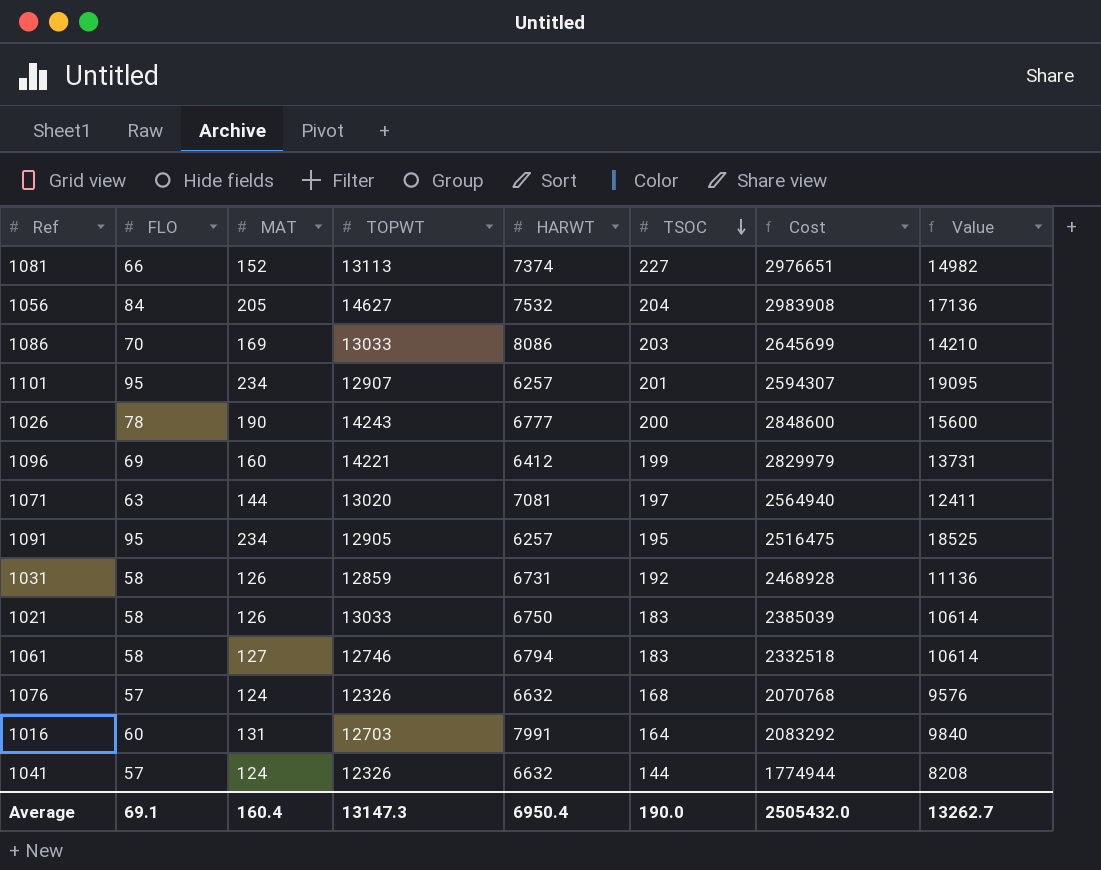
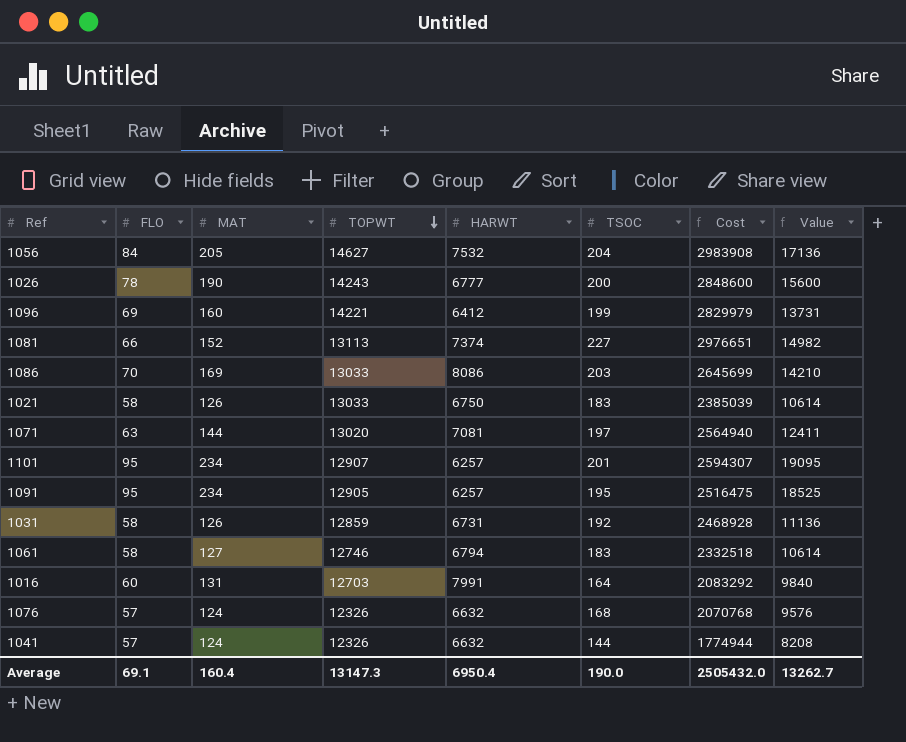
row order: TSOC descending -> TOPWT descending

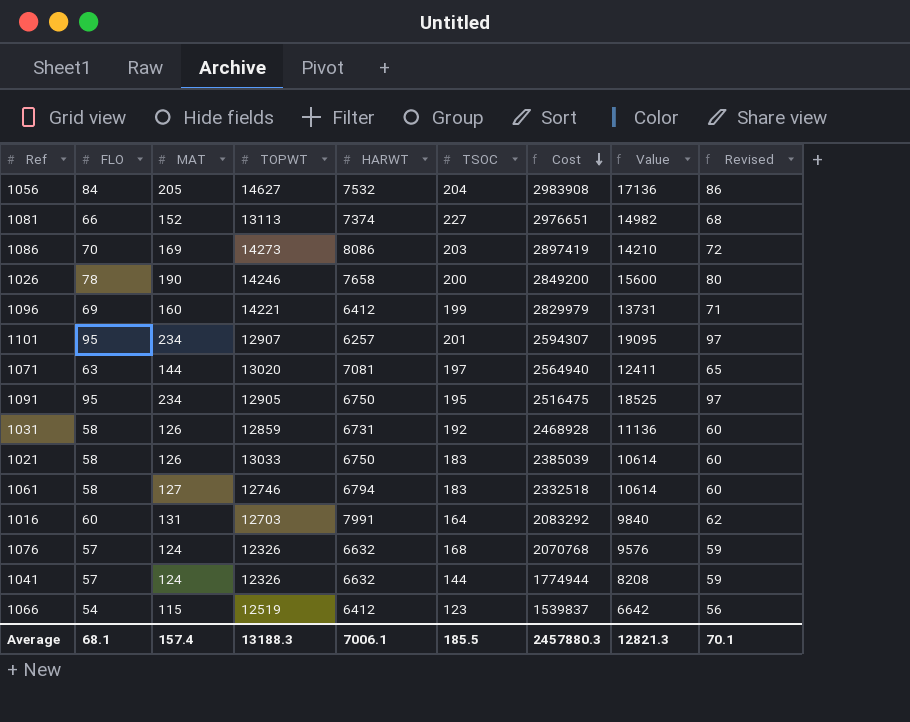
row order: TOPWT descending -> Cost descending
column Revised | formula: none -> [FLO] + 2
1086 | TOPWT: 13033 -> 14273
1086 | Cost: 2645699 -> 2897419
1026 | TOPWT: 14243 -> 14246
1026 | HARWT: 6777 -> 7658
1026 | Cost: 2848600 -> 2849200
1091 | HARWT: 6257 -> 6750
row 1066: none -> 54 | 115 | 12519 | 6412 | 123 | 1539837 | 6642 | 56
Average | FLO: 69.1 -> 68.1
Average | MAT: 160.4 -> 157.4
Average | TOPWT: 13147.3 -> 13188.3
Average | HARWT: 6950.4 -> 7006.1
Average | TSOC: 190.0 -> 185.5
Average | Cost: 2505432.0 -> 2457880.3
Average | Value: 13262.7 -> 12821.3

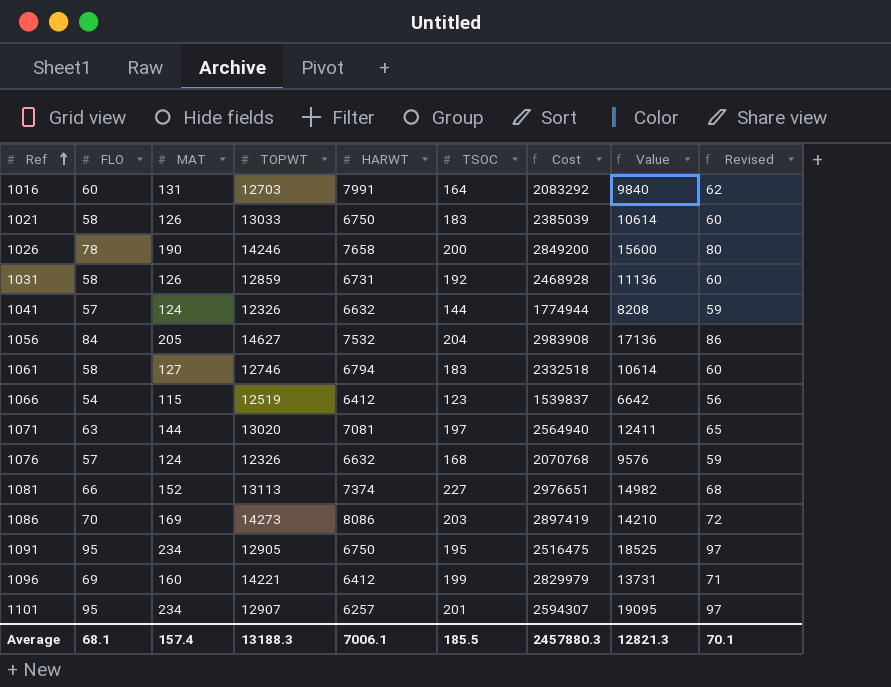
row order: Cost descending -> Ref ascending

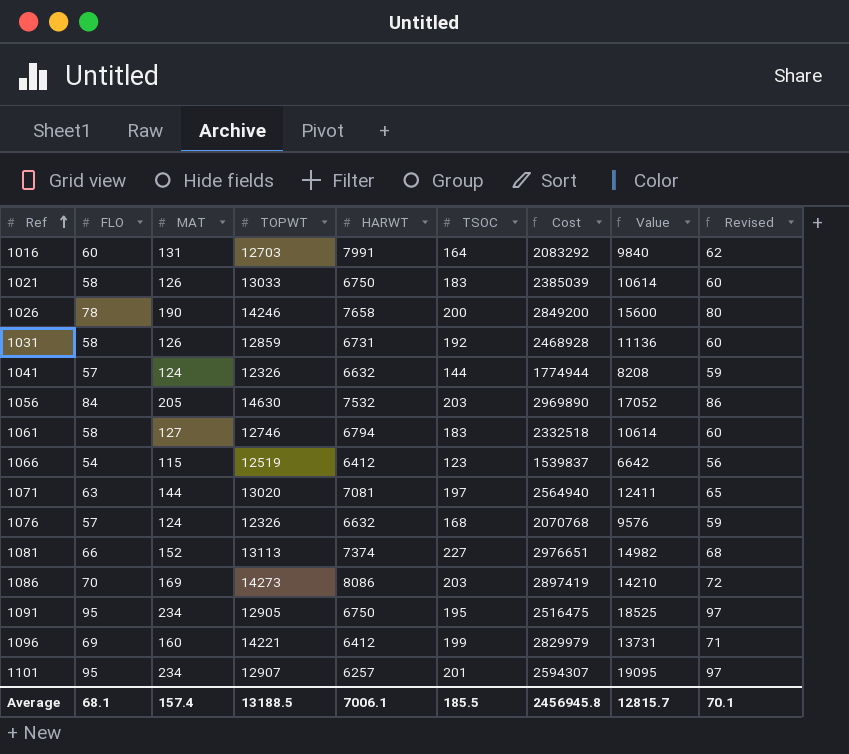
1056 | TOPWT: 14627 -> 14630
1056 | TSOC: 204 -> 203
1056 | Cost: 2983908 -> 2969890
1056 | Value: 17136 -> 17052
Average | TOPWT: 13188.3 -> 13188.5
Average | Cost: 2457880.3 -> 2456945.8
Average | Value: 12821.3 -> 12815.7

